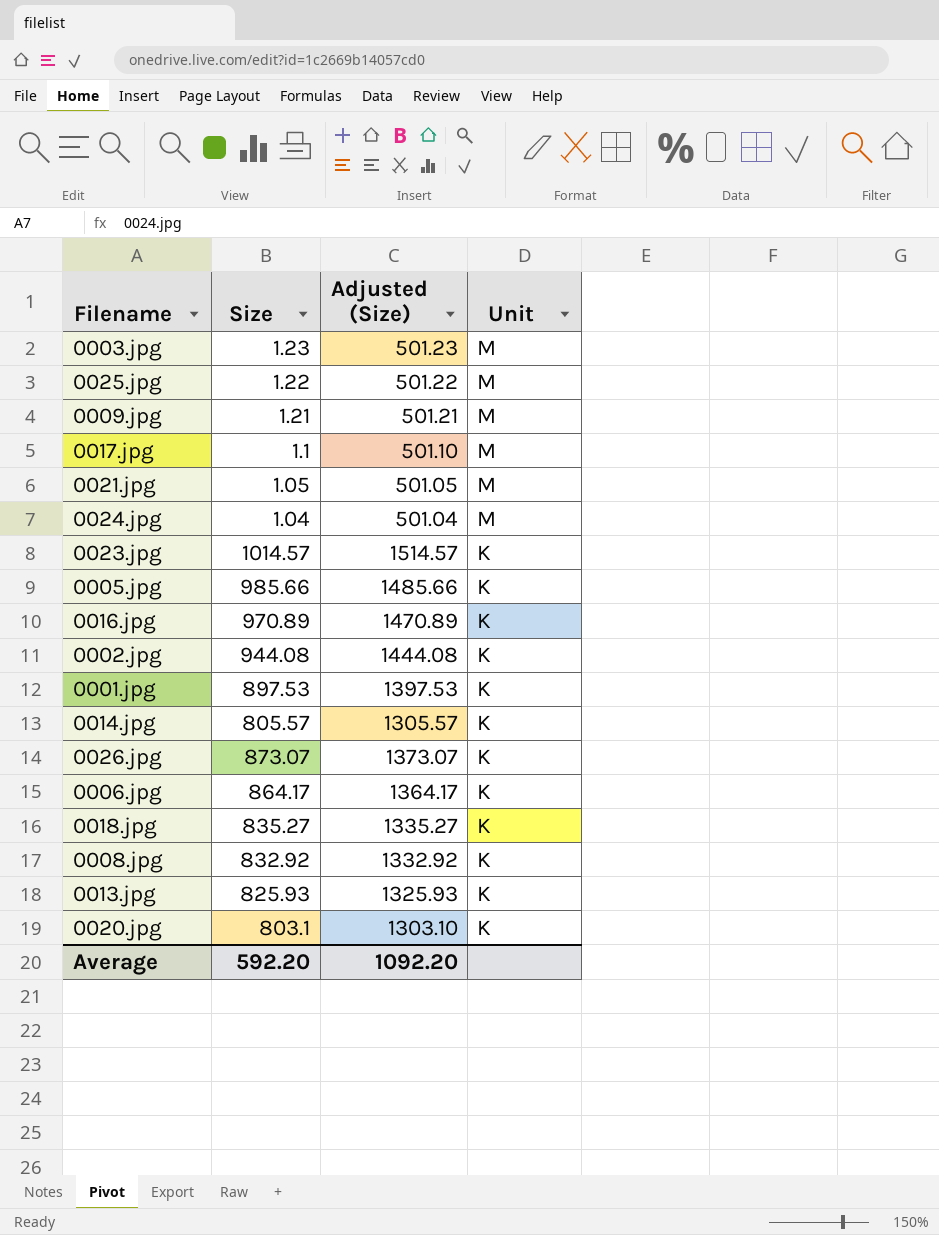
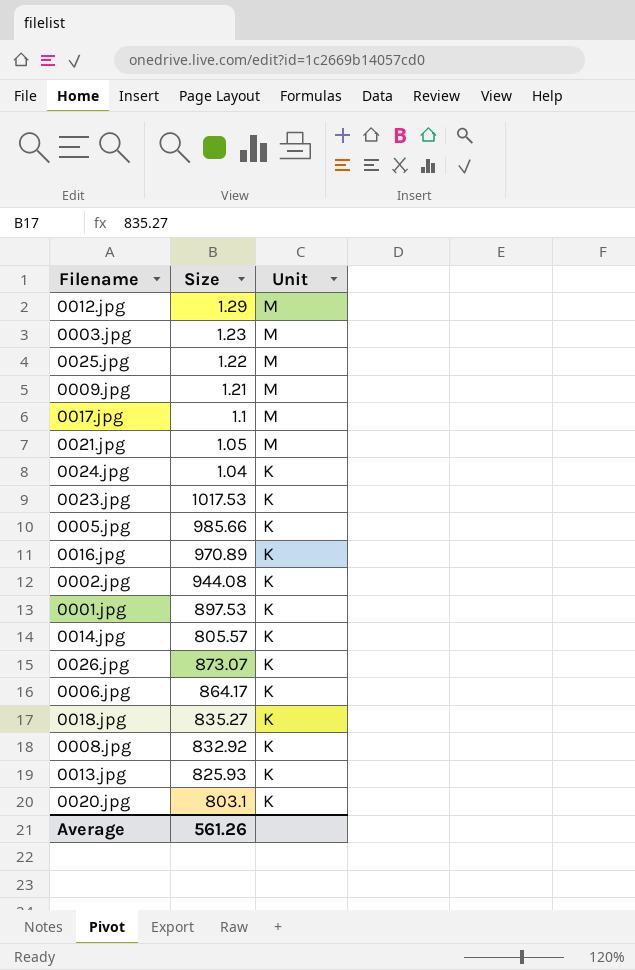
column Adjusted (Size) | formula: [Size] + 500 -> none
row 0012.jpg: none -> 1.29 | M
0024.jpg | Unit: M -> K
0023.jpg | Size: 1014.57 -> 1017.53
Average | Size: 592.20 -> 561.26

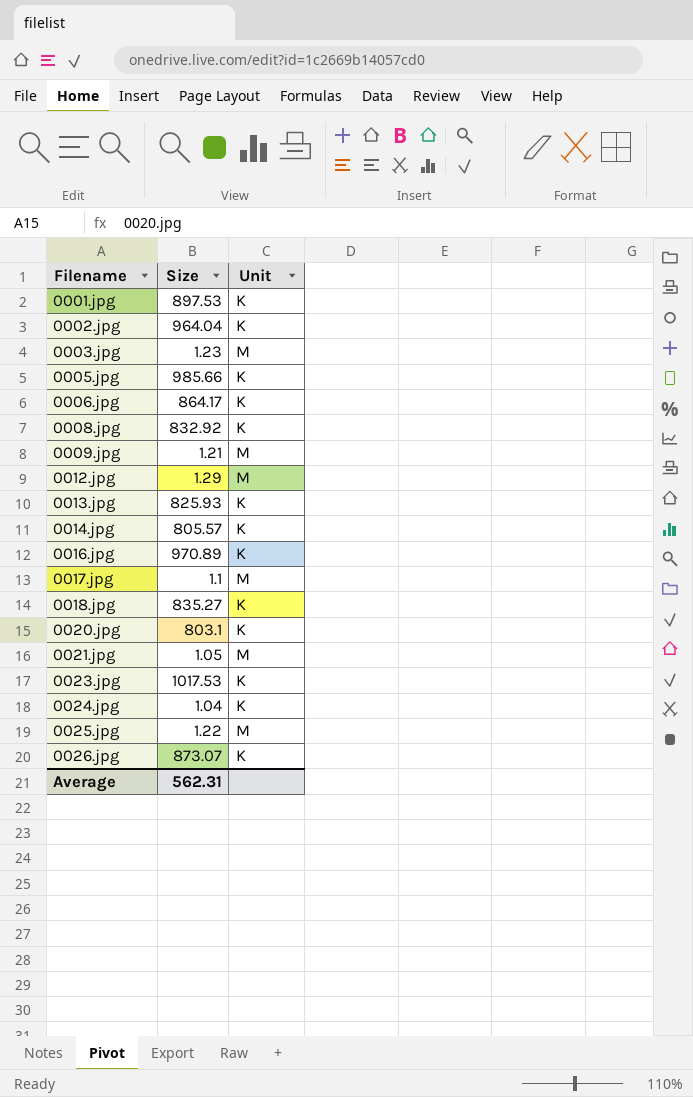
row order: Unit descending -> Filename ascending
0002.jpg | Size: 944.08 -> 964.04
Average | Size: 561.26 -> 562.31

